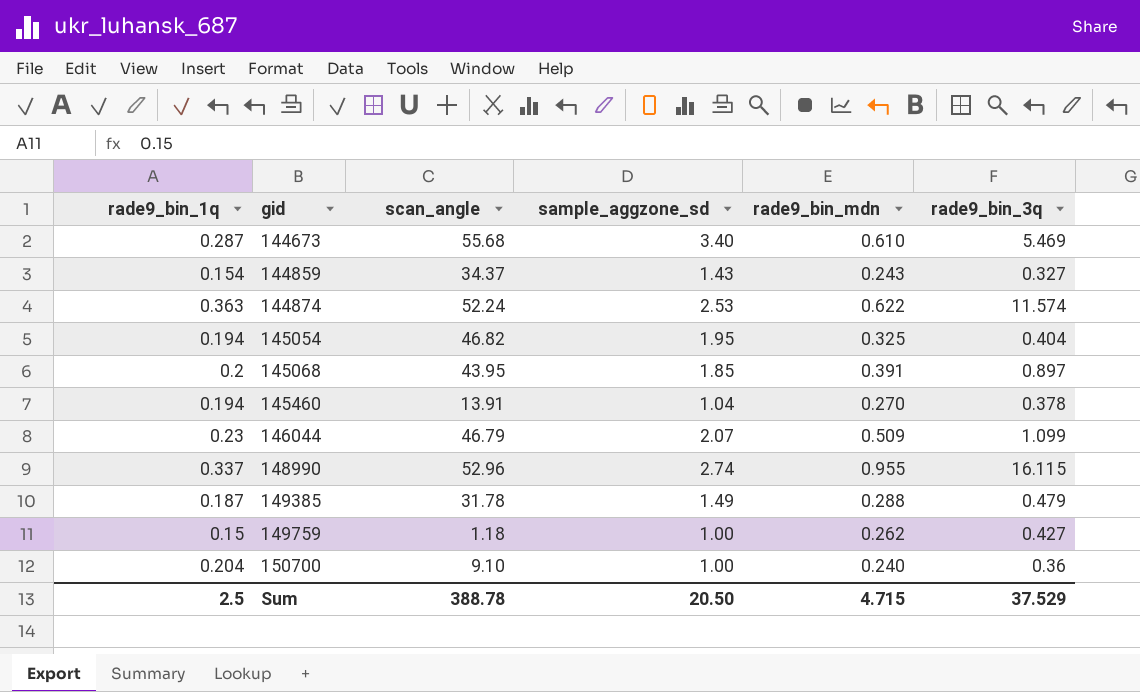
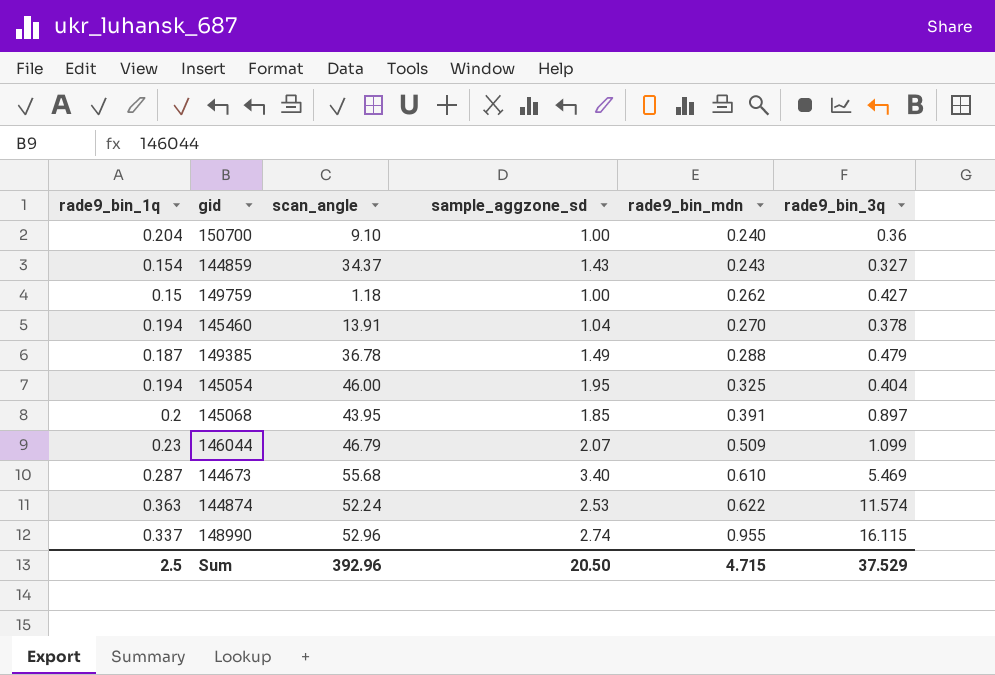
row order: gid ascending -> rade9_bin_mdn ascending
149385 | scan_angle: 31.78 -> 36.78
145054 | scan_angle: 46.82 -> 46.00
Sum | scan_angle: 388.78 -> 392.96

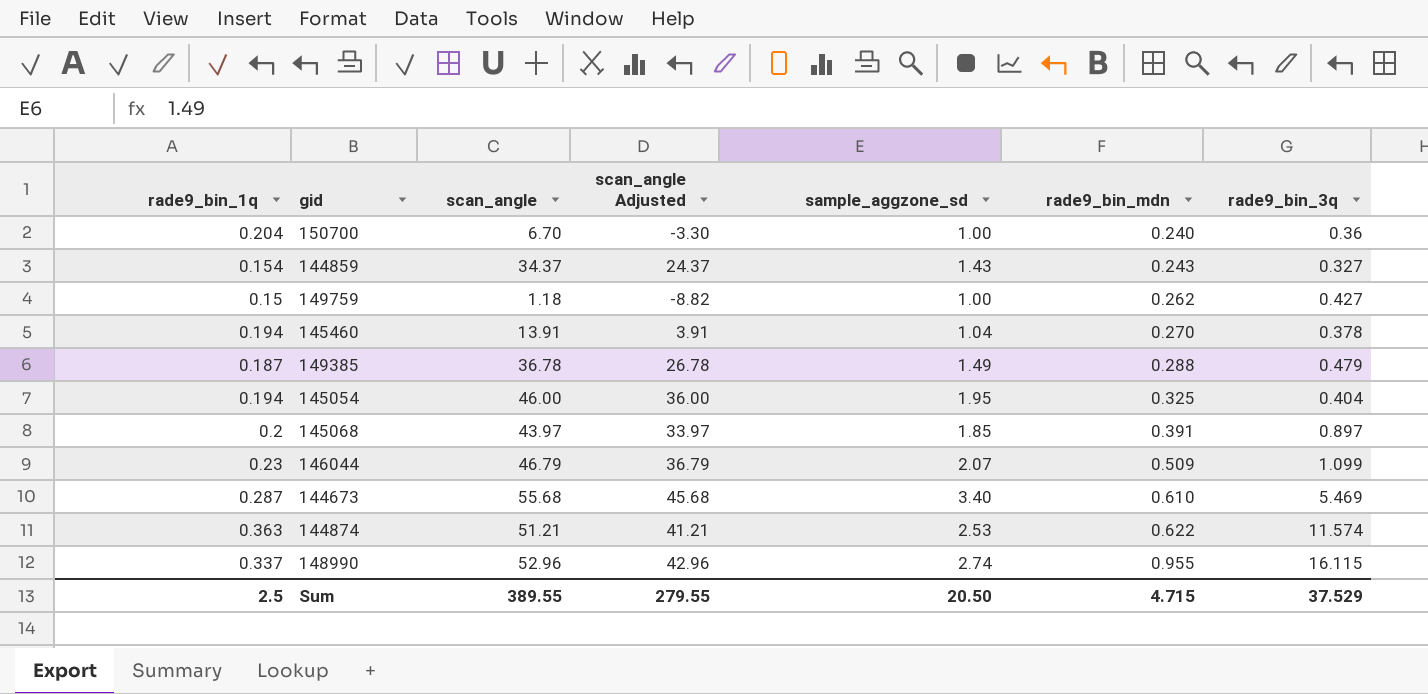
column scan_angle Adjusted | formula: none -> [scan_angle] - 10
150700 | scan_angle: 9.10 -> 6.70
145068 | scan_angle: 43.95 -> 43.97
144874 | scan_angle: 52.24 -> 51.21
Sum | scan_angle: 392.96 -> 389.55

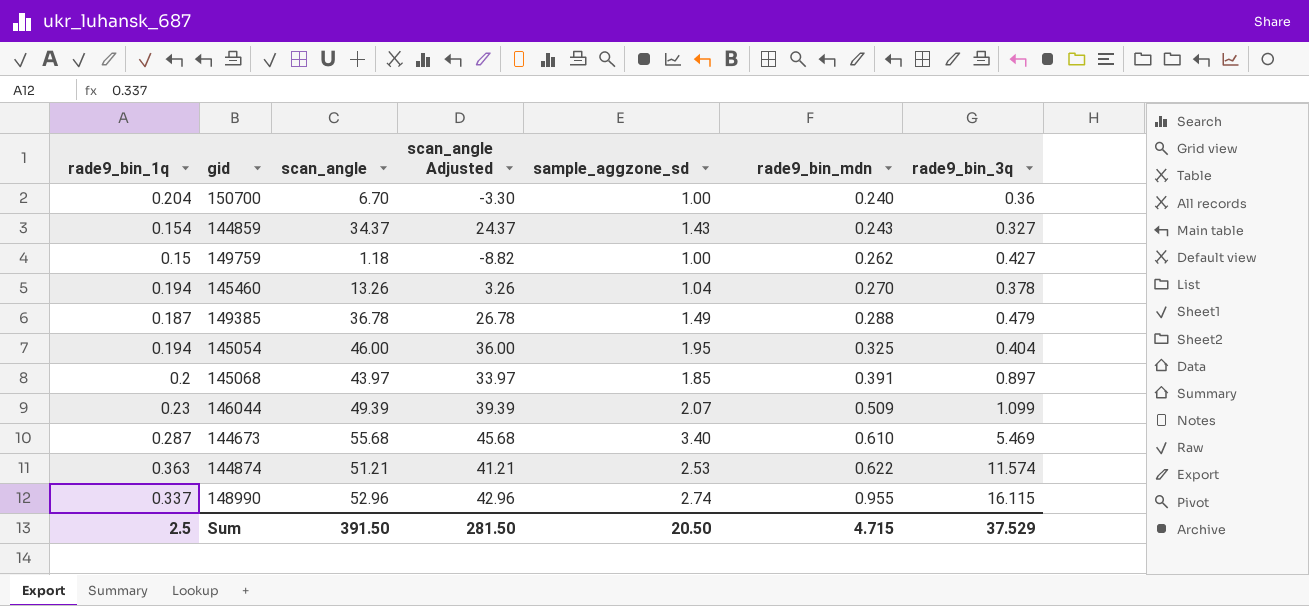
145460 | scan_angle: 13.91 -> 13.26
145460 | scan_angle Adjusted: 3.91 -> 3.26
146044 | scan_angle: 46.79 -> 49.39
146044 | scan_angle Adjusted: 36.79 -> 39.39
Sum | scan_angle: 389.55 -> 391.50
Sum | scan_angle Adjusted: 279.55 -> 281.50

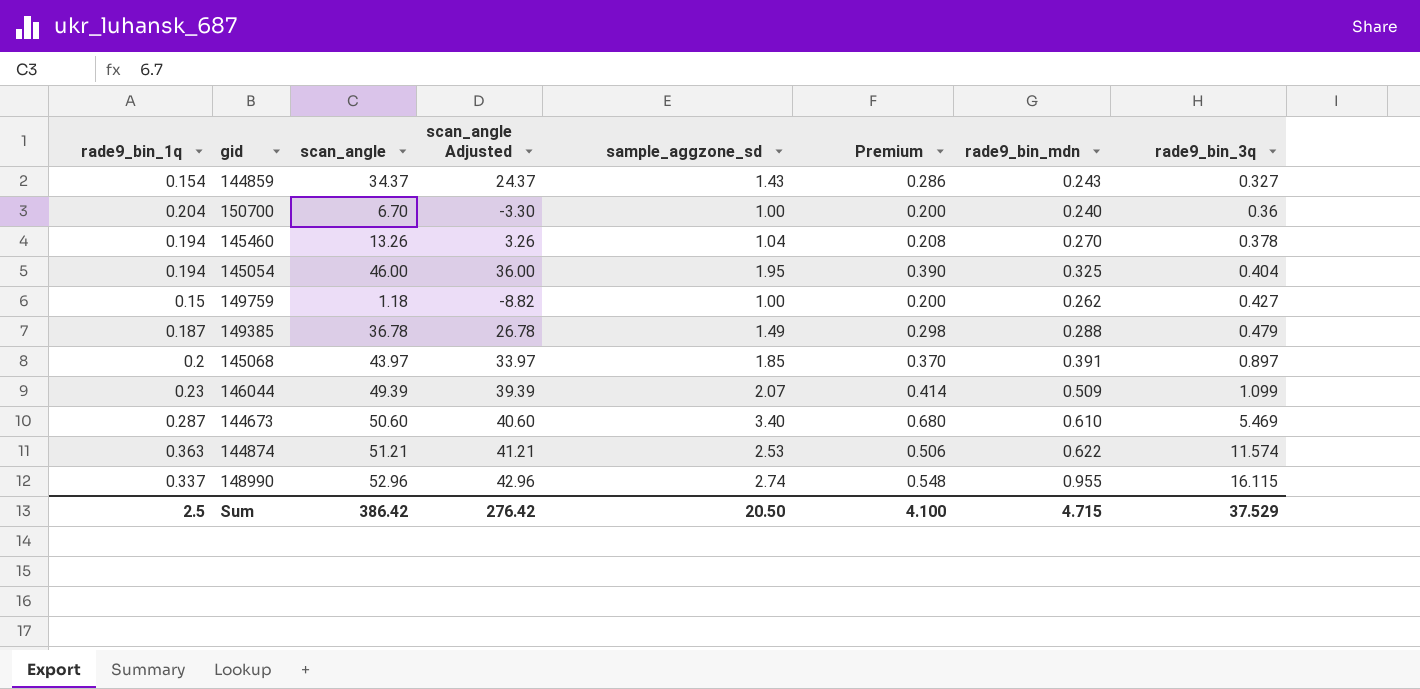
row order: rade9_bin_mdn ascending -> rade9_bin_3q ascending
column Premium | formula: none -> [sample_aggzone_sd] * 0.2
144673 | scan_angle: 55.68 -> 50.60
144673 | scan_angle Adjusted: 45.68 -> 40.60
Sum | scan_angle: 391.50 -> 386.42
Sum | scan_angle Adjusted: 281.50 -> 276.42

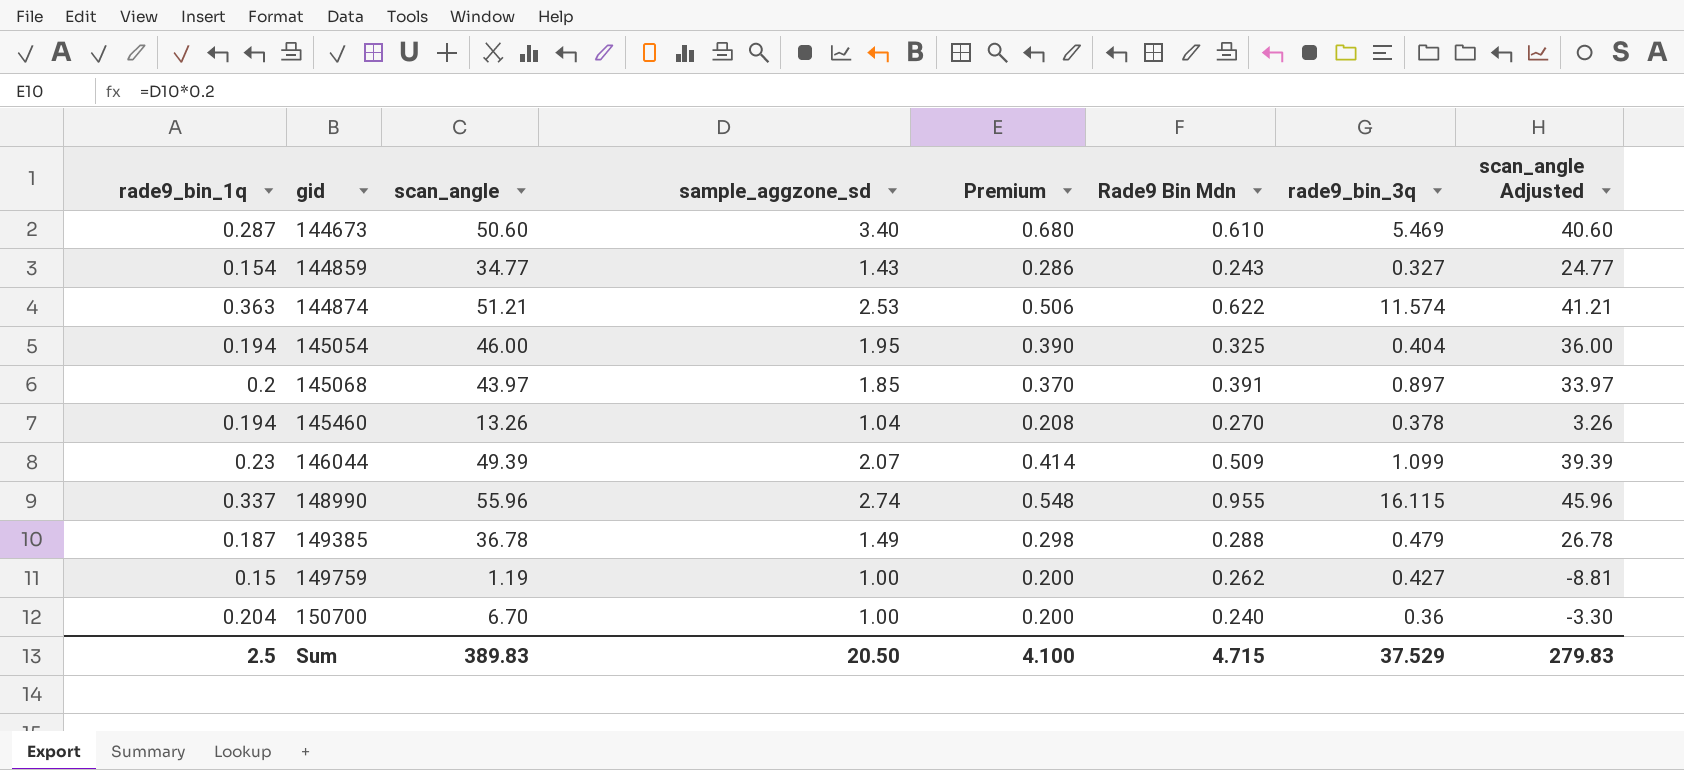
row order: rade9_bin_3q ascending -> gid ascending
column name: rade9_bin_mdn -> Rade9 Bin Mdn
column scan_angle Adjusted | position: 4 -> 8
144859 | scan_angle: 34.37 -> 34.77
144859 | scan_angle Adjusted: 24.37 -> 24.77
148990 | scan_angle: 52.96 -> 55.96
148990 | scan_angle Adjusted: 42.96 -> 45.96
149759 | scan_angle: 1.18 -> 1.19
149759 | scan_angle Adjusted: -8.82 -> -8.81
Sum | scan_angle: 386.42 -> 389.83
Sum | scan_angle Adjusted: 276.42 -> 279.83

